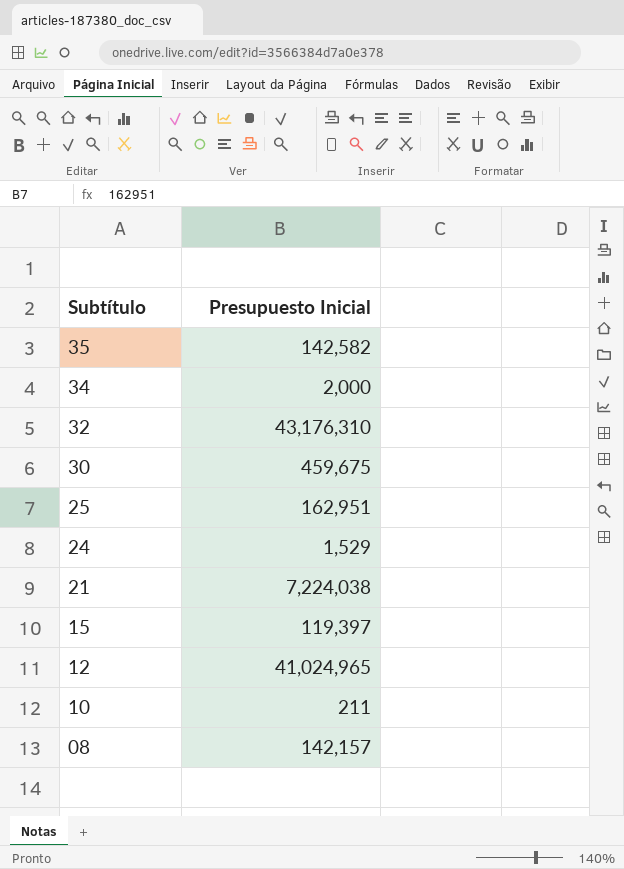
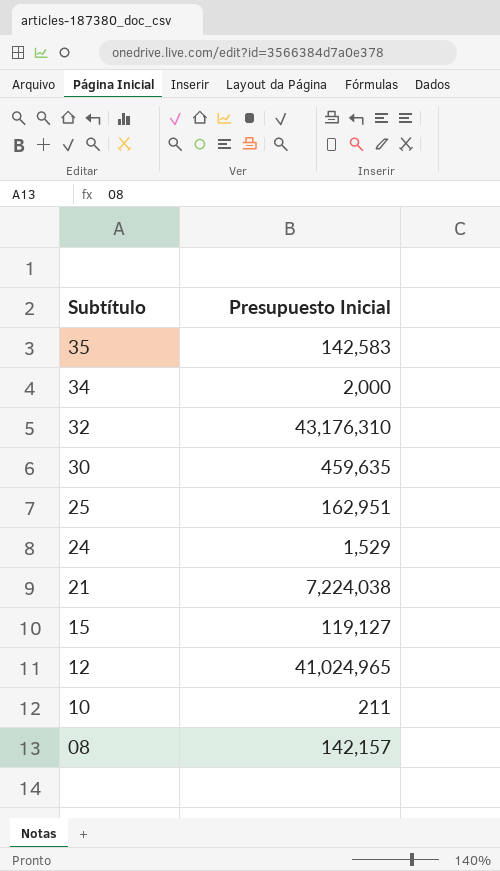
35 | Presupuesto Inicial: 142,582 -> 142,583
30 | Presupuesto Inicial: 459,675 -> 459,635
15 | Presupuesto Inicial: 119,397 -> 119,127

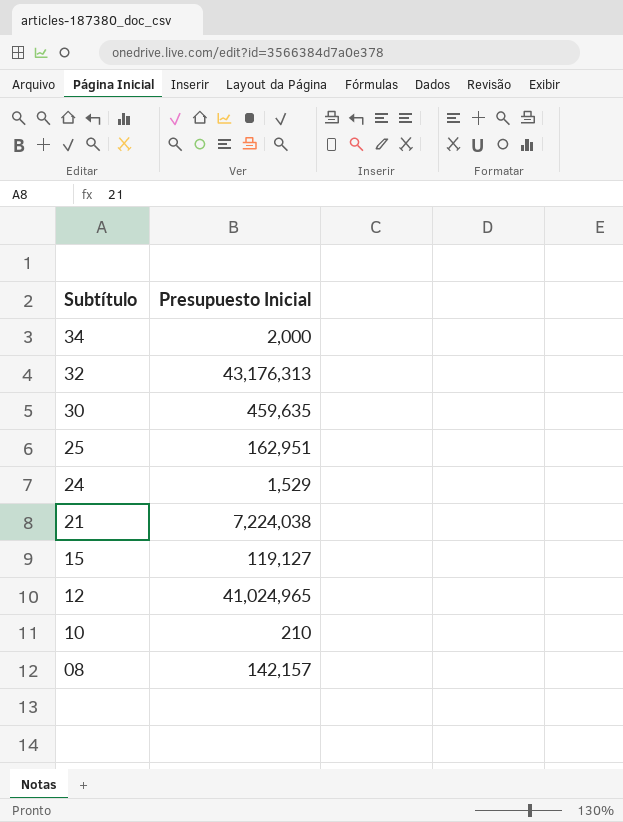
row 35: 142,583 -> none
32 | Presupuesto Inicial: 43,176,310 -> 43,176,313
10 | Presupuesto Inicial: 211 -> 210

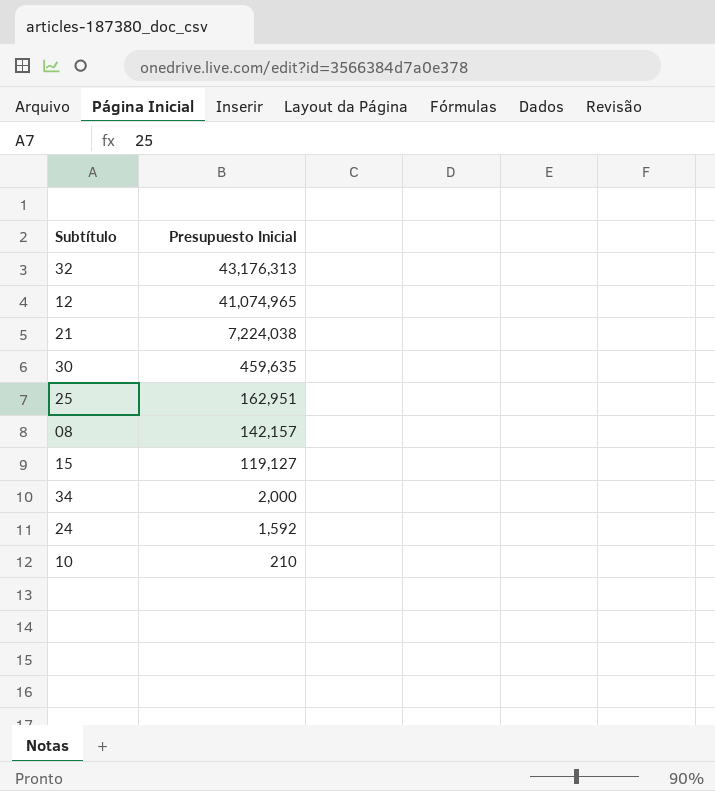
row order: Subtítulo descending -> Presupuesto Inicial descending
12 | Presupuesto Inicial: 41,024,965 -> 41,074,965
24 | Presupuesto Inicial: 1,529 -> 1,592

